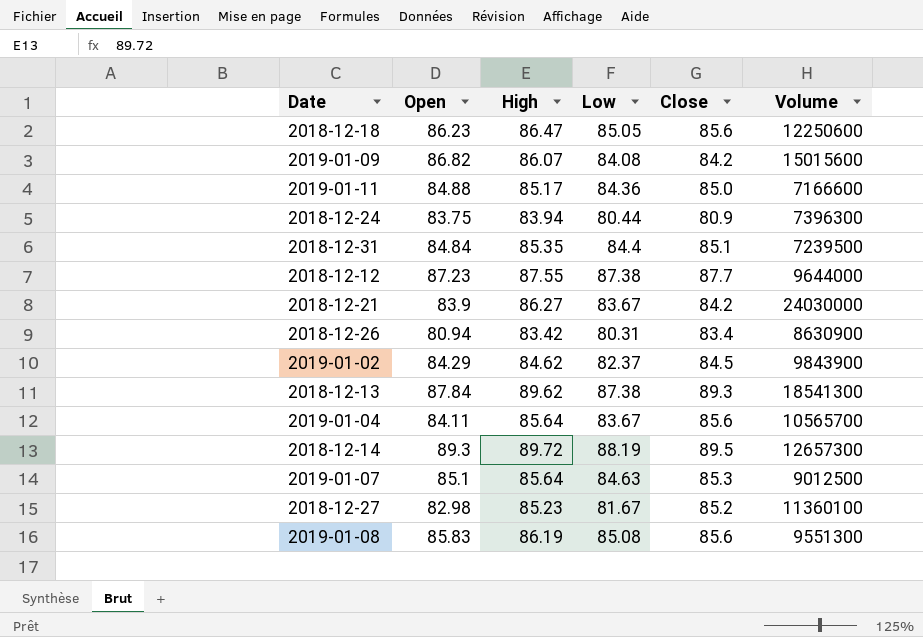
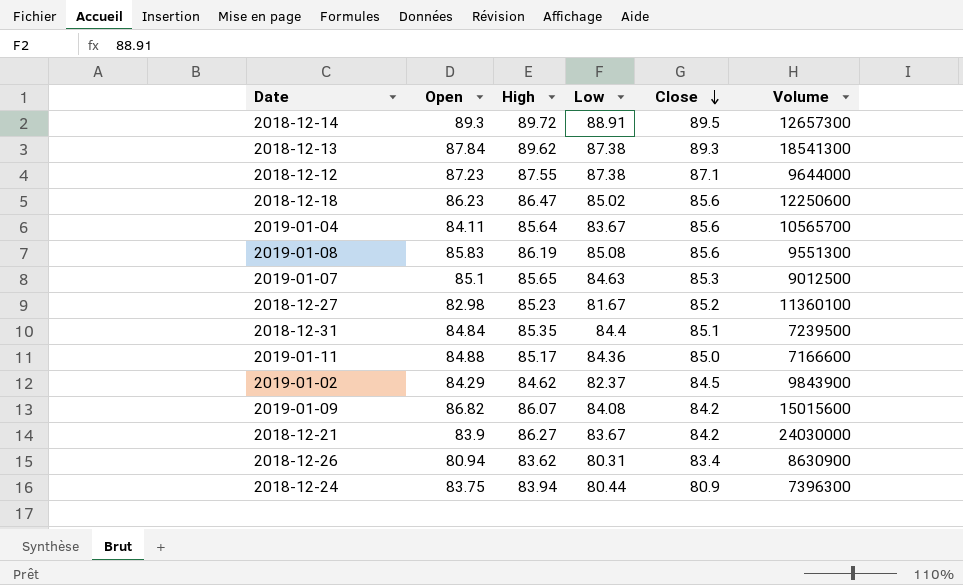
row order: none -> Close descending
2018-12-14 | Low: 88.19 -> 88.91
2018-12-12 | Close: 87.7 -> 87.1
2018-12-18 | Low: 85.05 -> 85.02
2019-01-07 | High: 85.64 -> 85.65
2018-12-26 | High: 83.42 -> 83.62

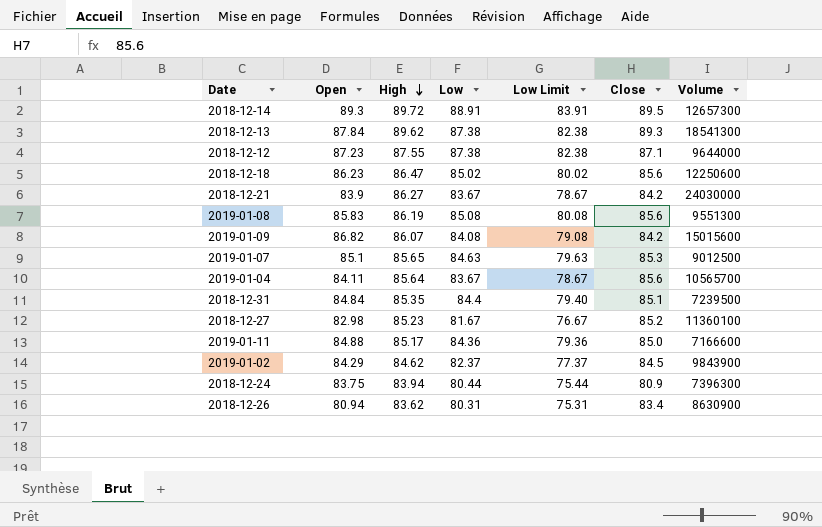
row order: Close descending -> High descending
column Low Limit | formula: none -> [Low] - 5

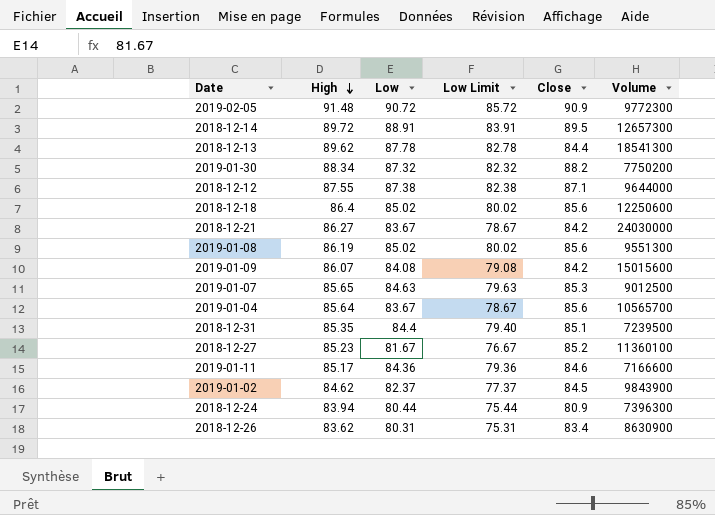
column Open | position: 2 -> none
row 2019-02-05: none -> 91.48 | 90.72 | 85.72 | 90.9 | 9772300
2018-12-13 | Low: 87.38 -> 87.78
2018-12-13 | Low Limit: 82.38 -> 82.78
2018-12-13 | Close: 89.3 -> 84.4
row 2019-01-30: none -> 88.34 | 87.32 | 82.32 | 88.2 | 7750200
2018-12-18 | High: 86.47 -> 86.4
2019-01-08 | Low: 85.08 -> 85.02
2019-01-08 | Low Limit: 80.08 -> 80.02
2019-01-11 | Close: 85.0 -> 84.6

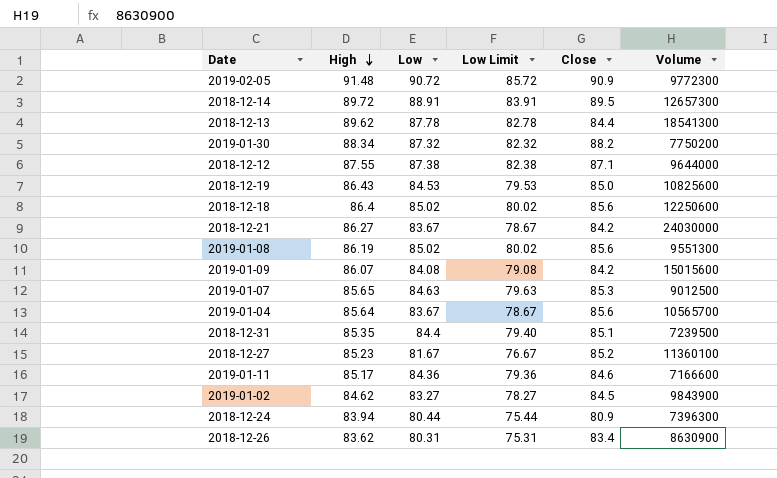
row 2018-12-19: none -> 86.43 | 84.53 | 79.53 | 85.0 | 10825600
2019-01-02 | Low: 82.37 -> 83.27
2019-01-02 | Low Limit: 77.37 -> 78.27

